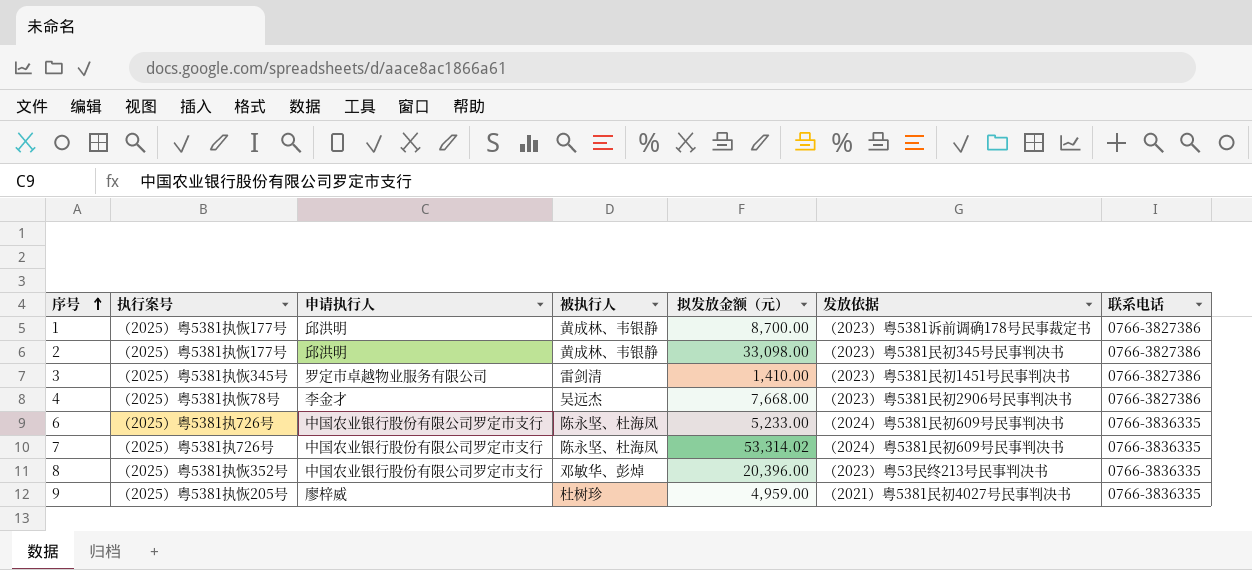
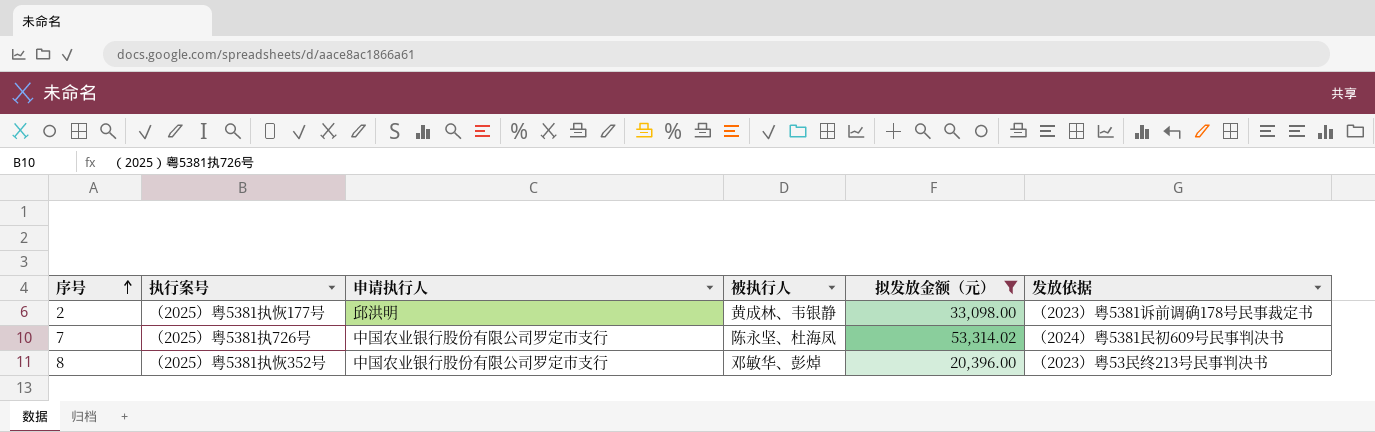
filter: none -> 拟发放金额（元） >= 20,396.00
column 联系电话 | position: 7 -> none
2 | 发放依据: （2023）粤5381民初345号民事判决书 -> （2023）粤5381诉前调确178号民事裁定书

